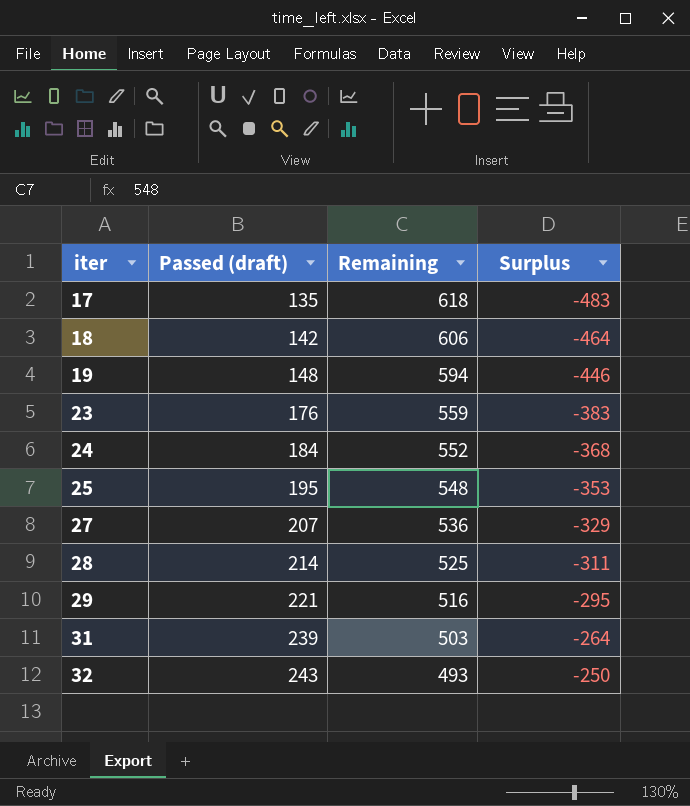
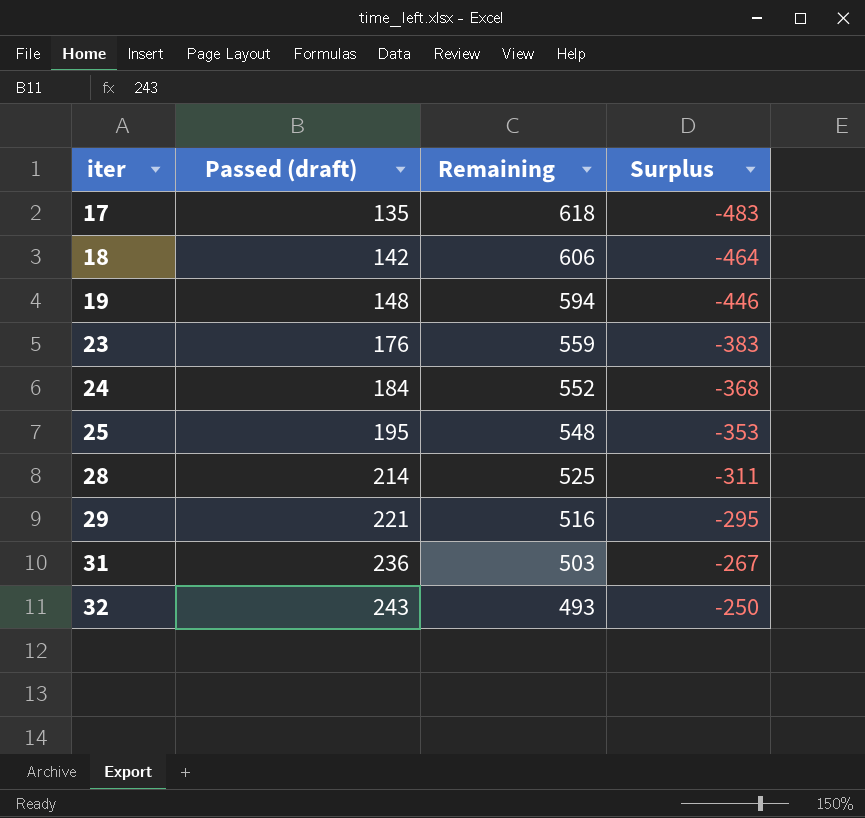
row 27: 207 | 536 | -329 -> none
31 | Passed (draft): 239 -> 236
31 | Surplus: -264 -> -267

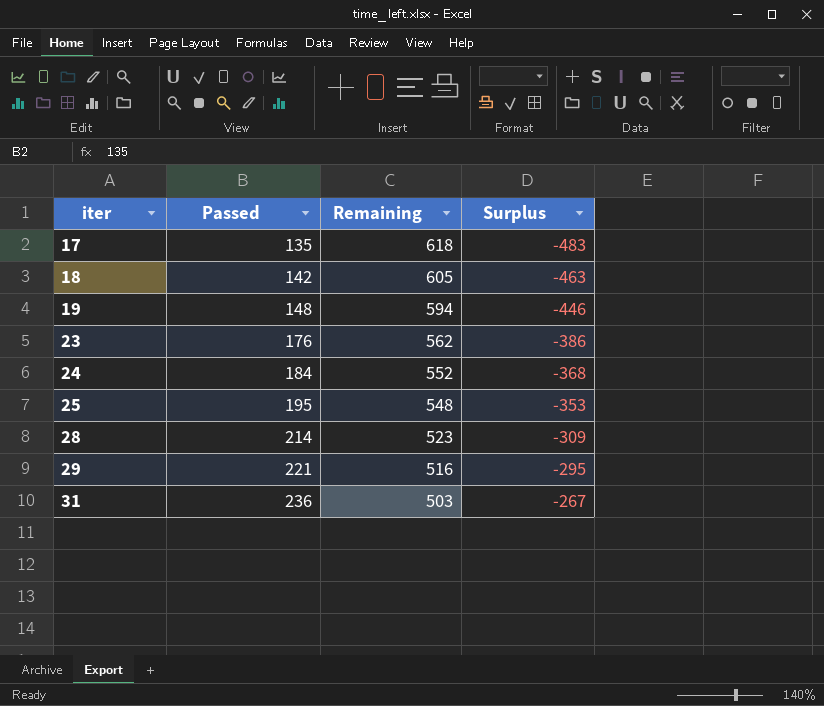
column name: Passed (draft) -> Passed
row 32: 243 | 493 | -250 -> none
18 | Remaining: 606 -> 605
18 | Surplus: -464 -> -463
23 | Remaining: 559 -> 562
23 | Surplus: -383 -> -386
28 | Remaining: 525 -> 523
28 | Surplus: -311 -> -309

